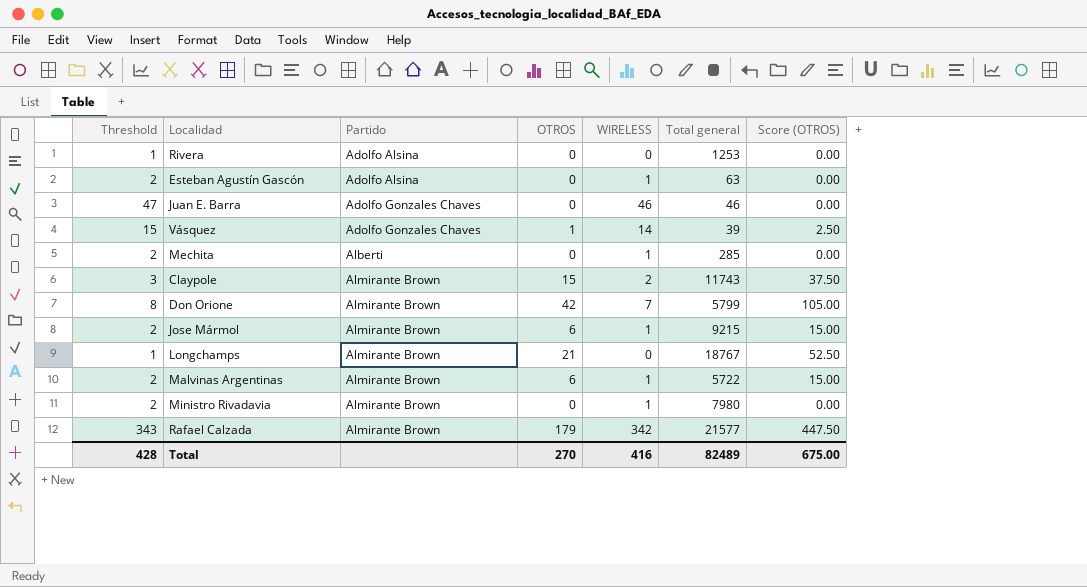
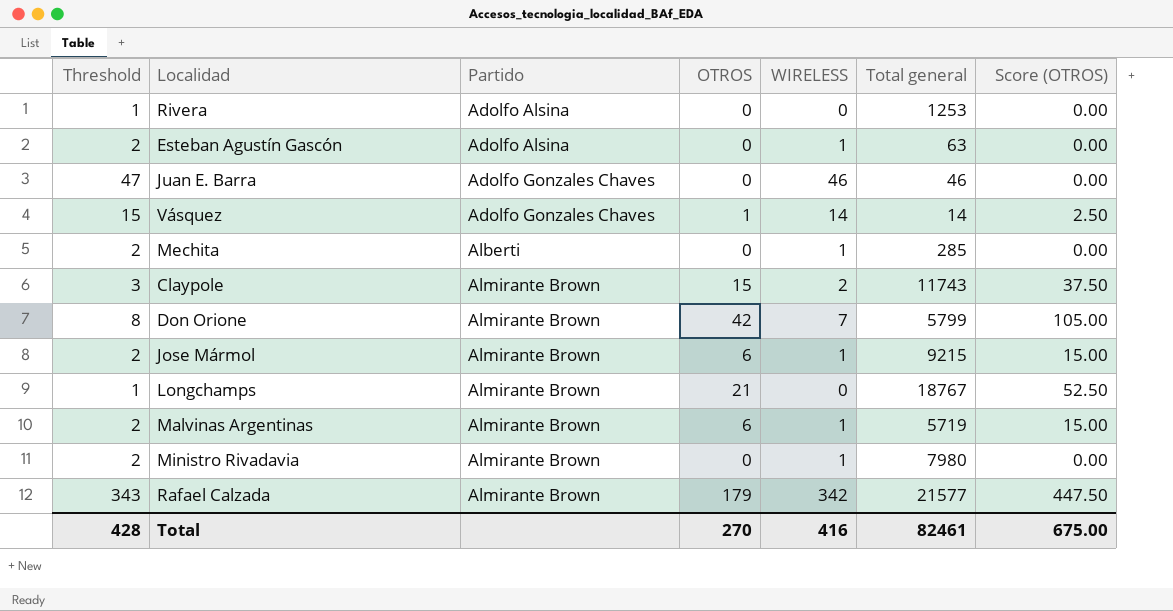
Vásquez | Total general: 39 -> 14
Malvinas Argentinas | Total general: 5722 -> 5719
Total | Total general: 82489 -> 82461

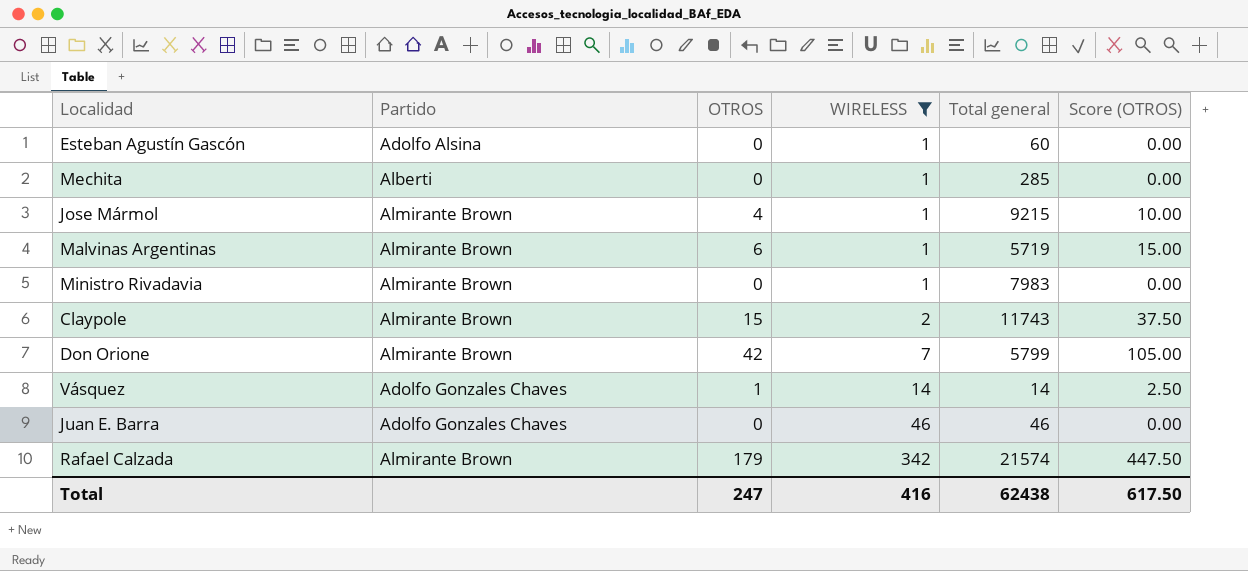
filter: none -> WIRELESS != 0
row order: Partido ascending -> WIRELESS ascending
column Threshold | formula: [WIRELESS] + 1 -> none
Esteban Agustín Gascón | Total general: 63 -> 60
Jose Mármol | OTROS: 6 -> 4
Jose Mármol | Score (OTROS): 15.00 -> 10.00
Ministro Rivadavia | Total general: 7980 -> 7983
Rafael Calzada | Total general: 21577 -> 21574
Total | OTROS: 270 -> 247
Total | Total general: 82461 -> 62438
Total | Score (OTROS): 675.00 -> 617.50

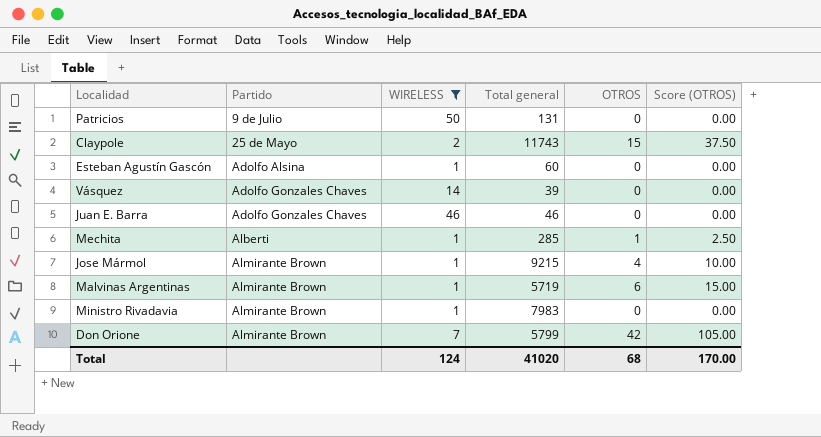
row order: WIRELESS ascending -> Partido ascending
column OTROS | position: 3 -> 5
row Rafael Calzada: Almirante Brown | 179 | 342 | 21574 | 447.50 -> none
row Patricios: none -> 9 de Julio | 50 | 131 | 0 | 0.00
Claypole | Partido: Almirante Brown -> 25 de Mayo
Vásquez | Total general: 14 -> 39
Vásquez | OTROS: 1 -> 0
Vásquez | Score (OTROS): 2.50 -> 0.00
Mechita | OTROS: 0 -> 1
Mechita | Score (OTROS): 0.00 -> 2.50
Total | WIRELESS: 416 -> 124
Total | Total general: 62438 -> 41020
Total | OTROS: 247 -> 68
Total | Score (OTROS): 617.50 -> 170.00

